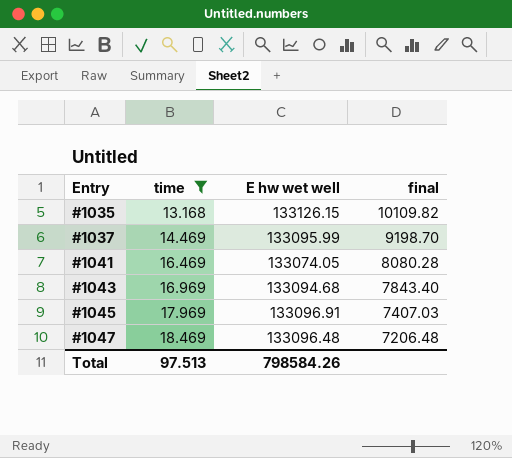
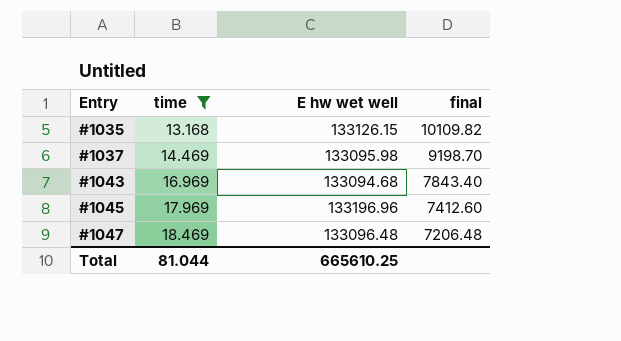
row #1041: 16.469 | 133074.05 | 8080.28 -> none
#1037 | E hw wet well: 133095.99 -> 133095.98
#1045 | E hw wet well: 133096.91 -> 133196.96
#1045 | final: 7407.03 -> 7412.60
Total | time: 97.513 -> 81.044
Total | E hw wet well: 798584.26 -> 665610.25

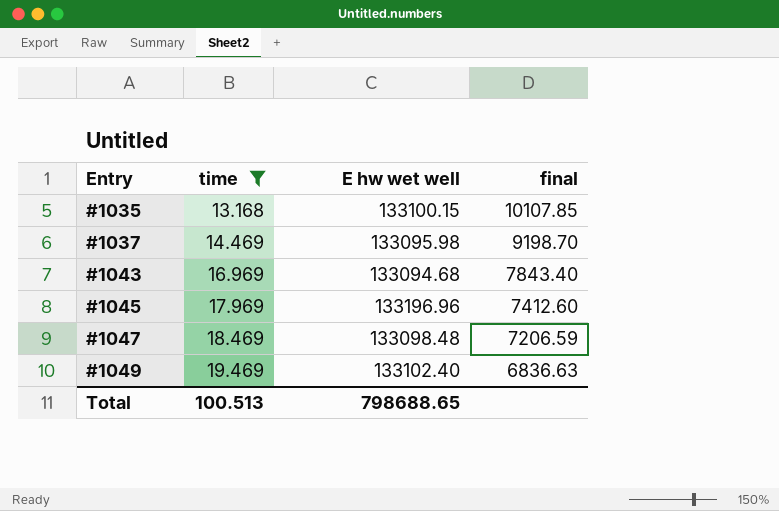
#1035 | E hw wet well: 133126.15 -> 133100.15
#1035 | final: 10109.82 -> 10107.85
#1047 | E hw wet well: 133096.48 -> 133098.48
#1047 | final: 7206.48 -> 7206.59
row #1049: none -> 19.469 | 133102.40 | 6836.63
Total | time: 81.044 -> 100.513
Total | E hw wet well: 665610.25 -> 798688.65

